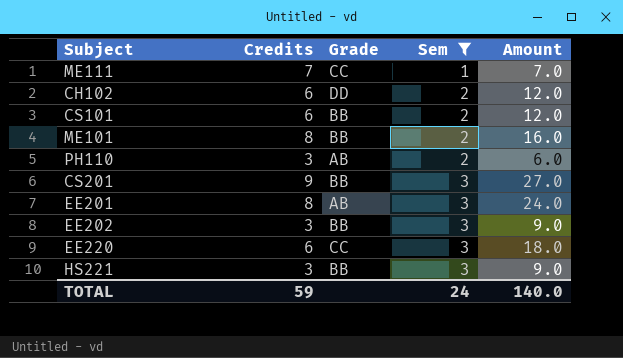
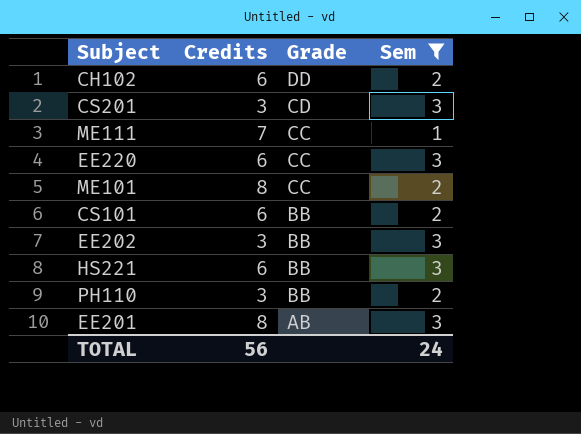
row order: Sem ascending -> Grade descending
column Amount | formula: [Credits] * [Sem] -> none
CS201 | Credits: 9 -> 3
CS201 | Grade: BB -> CD
ME101 | Grade: BB -> CC
HS221 | Credits: 3 -> 6
PH110 | Grade: AB -> BB
TOTAL | Credits: 59 -> 56

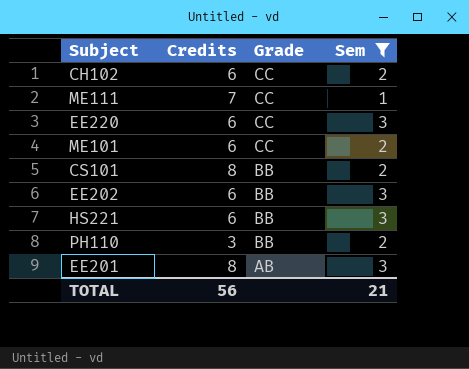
row CS201: 3 | CD | 3 -> none
CH102 | Grade: DD -> CC
ME101 | Credits: 8 -> 6
CS101 | Credits: 6 -> 8
EE202 | Credits: 3 -> 6
TOTAL | Sem: 24 -> 21

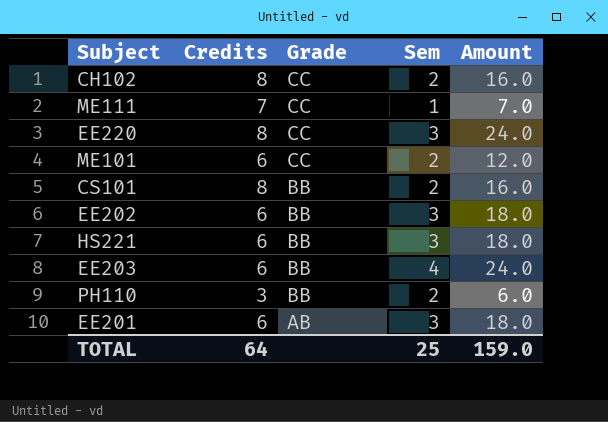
filter: Sem != 4 -> none
column Amount | formula: none -> [Credits] * [Sem]
CH102 | Credits: 6 -> 8
EE220 | Credits: 6 -> 8
EE201 | Credits: 8 -> 6
TOTAL | Credits: 56 -> 64
TOTAL | Sem: 21 -> 25

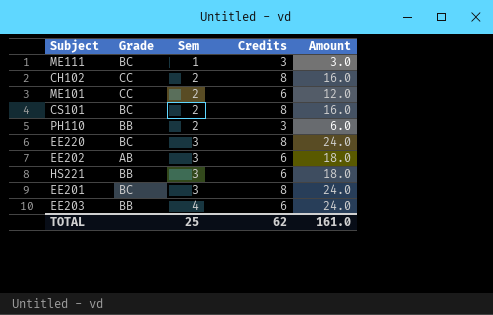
row order: Grade descending -> Sem ascending
column Credits | position: 2 -> 4
ME111 | Grade: CC -> BC
ME111 | Credits: 7 -> 3
ME111 | Amount: 7.0 -> 3.0
CS101 | Grade: BB -> BC
EE220 | Grade: CC -> BC
EE202 | Grade: BB -> AB
EE201 | Grade: AB -> BC
EE201 | Credits: 6 -> 8
EE201 | Amount: 18.0 -> 24.0
TOTAL | Credits: 64 -> 62
TOTAL | Amount: 159.0 -> 161.0

